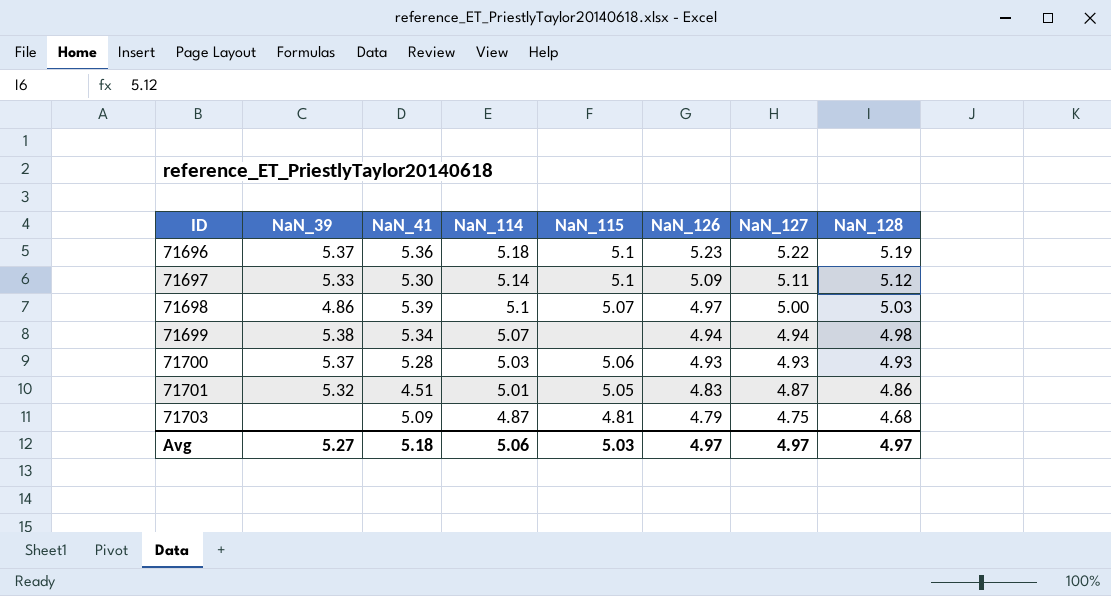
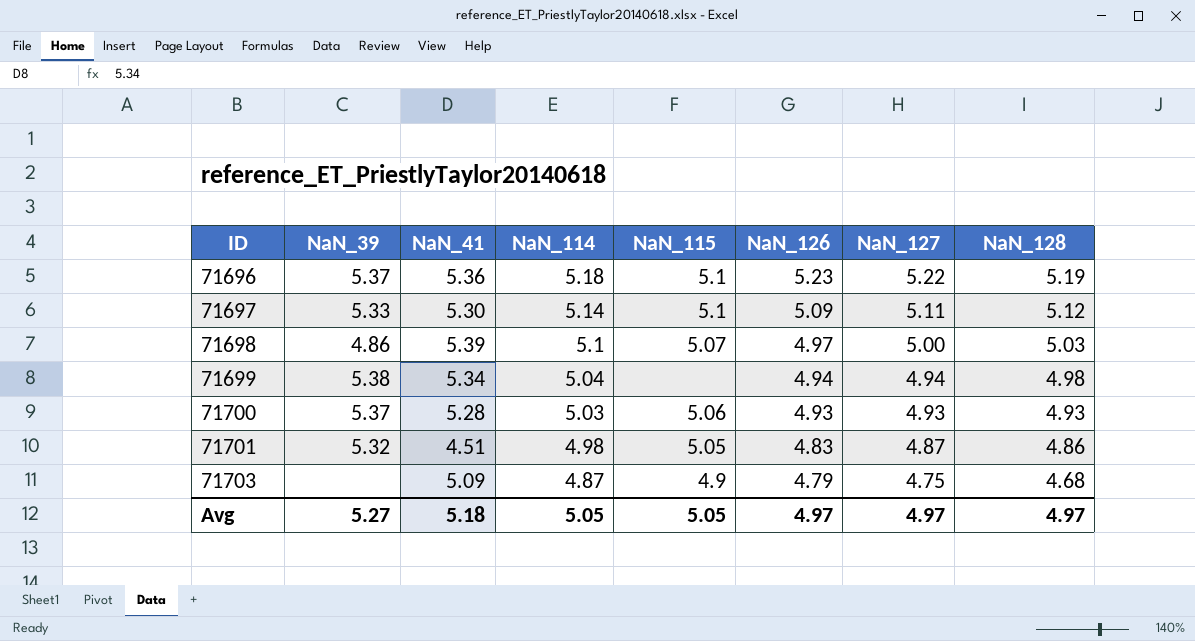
71699 | NaN_114: 5.07 -> 5.04
71701 | NaN_114: 5.01 -> 4.98
71703 | NaN_115: 4.81 -> 4.9
Avg | NaN_114: 5.06 -> 5.05
Avg | NaN_115: 5.03 -> 5.05

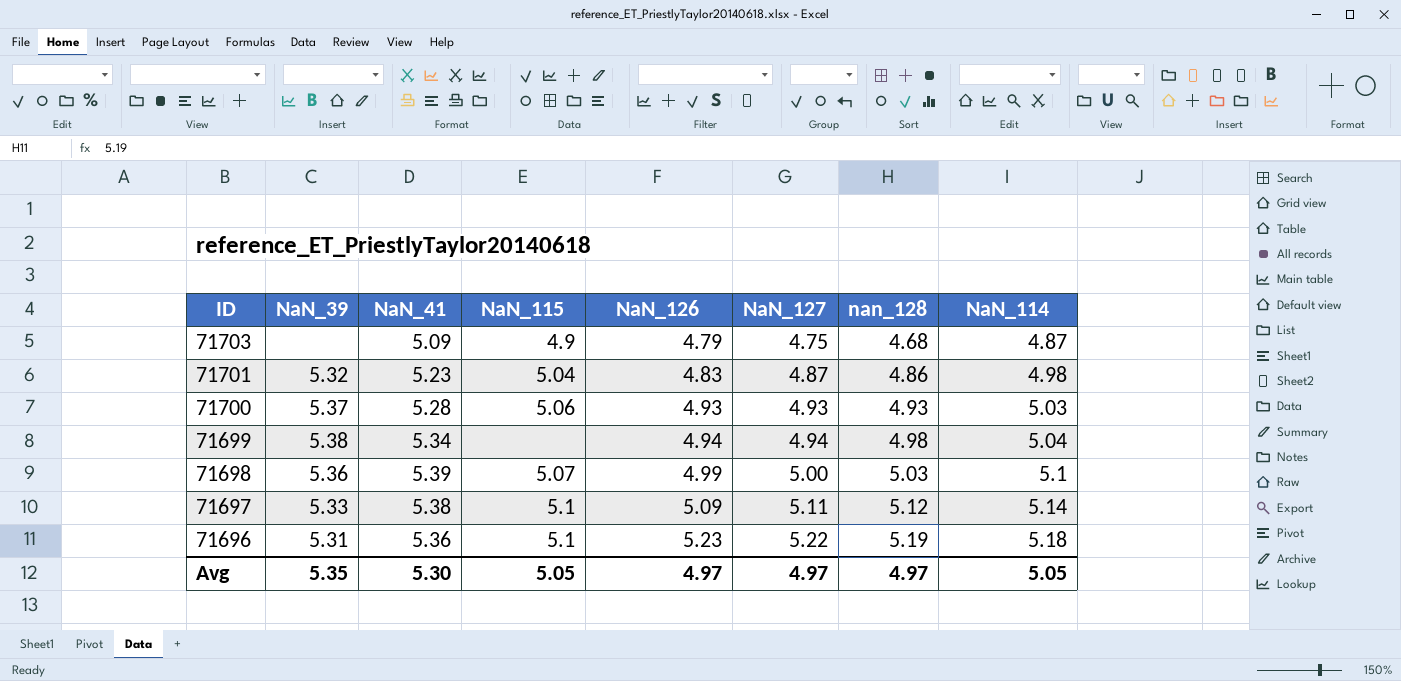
row order: ID ascending -> ID descending
column name: NaN_128 -> nan_128
column NaN_114 | position: 4 -> 8
71701 | NaN_41: 4.51 -> 5.23
71701 | NaN_115: 5.05 -> 5.04
71698 | NaN_39: 4.86 -> 5.36
71698 | NaN_126: 4.97 -> 4.99
71697 | NaN_41: 5.30 -> 5.38
71696 | NaN_39: 5.37 -> 5.31
Avg | NaN_39: 5.27 -> 5.35
Avg | NaN_41: 5.18 -> 5.30

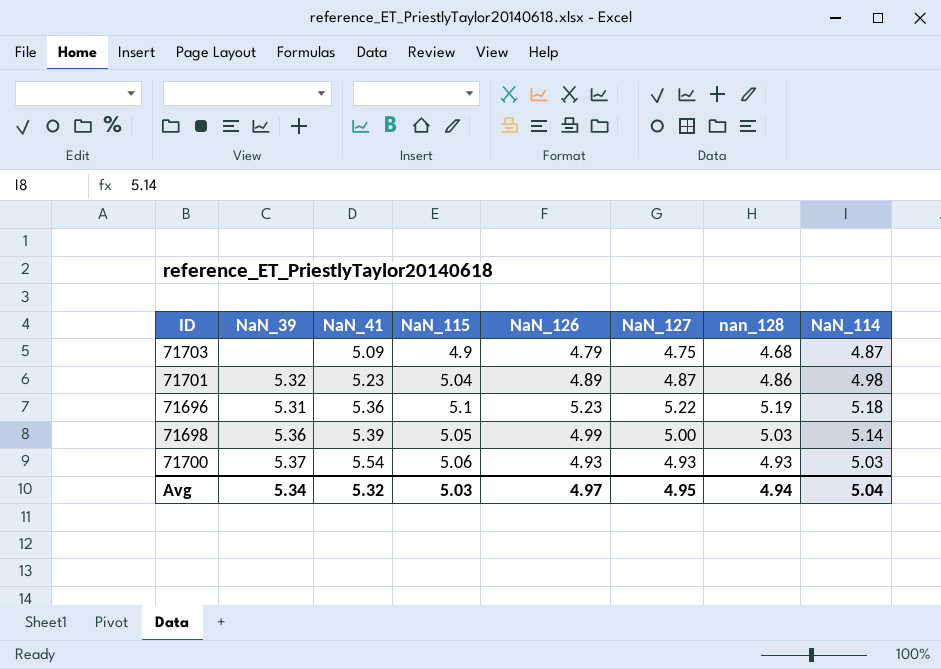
row order: ID descending -> NaN_41 ascending
row 71699: 5.38 | 5.34 | none | 4.94 | 4.94 | 4.98 | 5.04 -> none
row 71697: 5.33 | 5.38 | 5.1 | 5.09 | 5.11 | 5.12 | 5.14 -> none
71701 | NaN_126: 4.83 -> 4.89
71698 | NaN_115: 5.07 -> 5.05
71698 | NaN_114: 5.1 -> 5.14
71700 | NaN_41: 5.28 -> 5.54
Avg | NaN_39: 5.35 -> 5.34
Avg | NaN_41: 5.30 -> 5.32
Avg | NaN_115: 5.05 -> 5.03
Avg | NaN_127: 4.97 -> 4.95
Avg | nan_128: 4.97 -> 4.94
Avg | NaN_114: 5.05 -> 5.04

